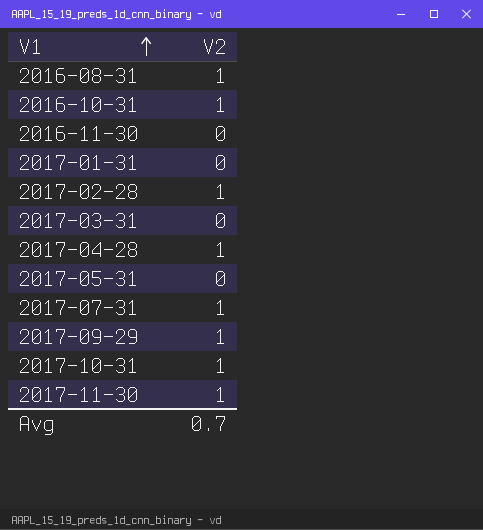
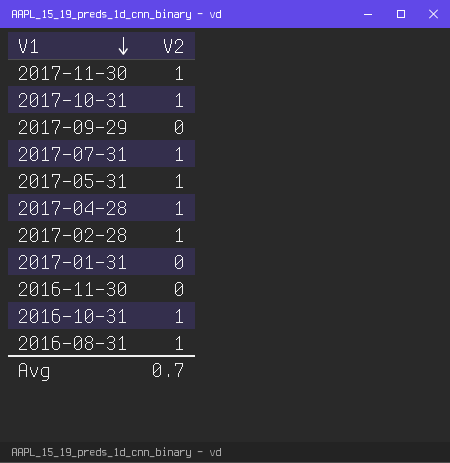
row order: V1 ascending -> V1 descending
row 2017-03-31: 0 -> none
2017-09-29 | V2: 1 -> 0
2017-05-31 | V2: 0 -> 1

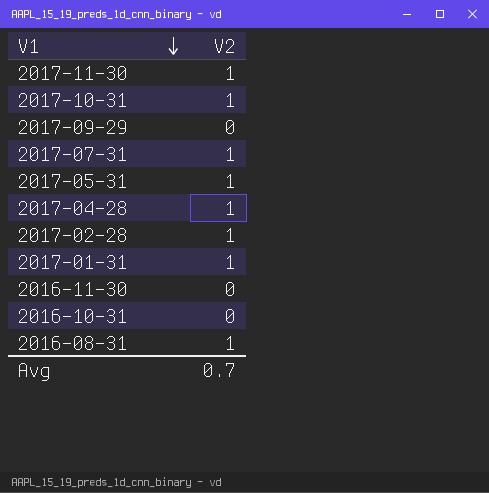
2017-01-31 | V2: 0 -> 1
2016-10-31 | V2: 1 -> 0

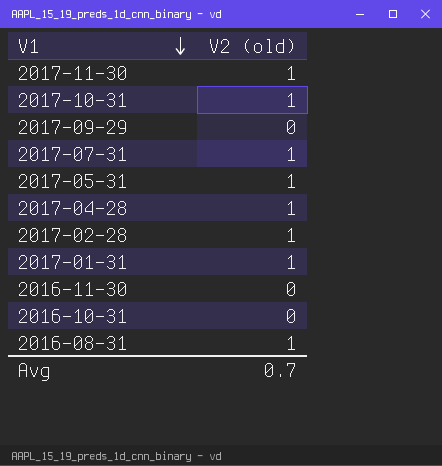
column name: V2 -> V2 (old)

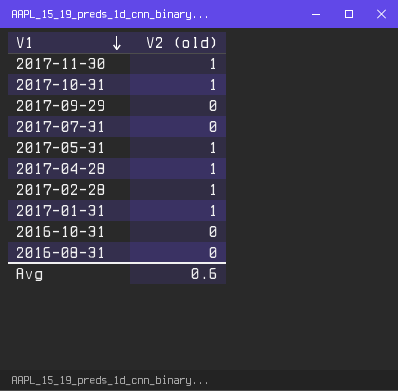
row 2016-11-30: 0 -> none
2017-07-31 | V2 (old): 1 -> 0
2016-08-31 | V2 (old): 1 -> 0
Avg | V2 (old): 0.7 -> 0.6

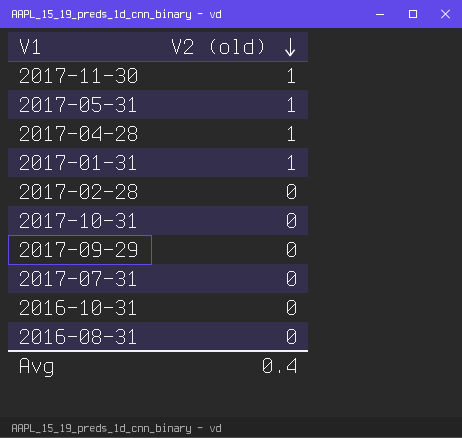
row order: V1 descending -> V2 (old) descending
2017-02-28 | V2 (old): 1 -> 0
2017-10-31 | V2 (old): 1 -> 0
Avg | V2 (old): 0.6 -> 0.4

